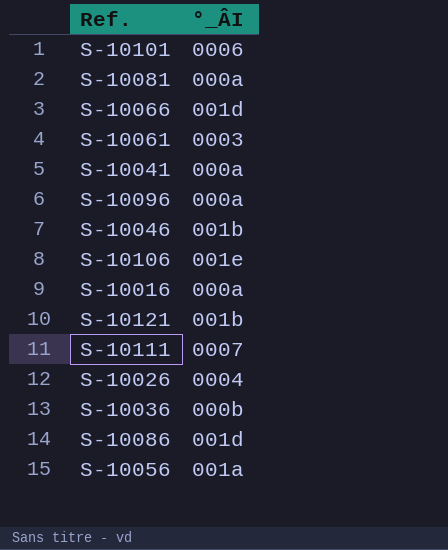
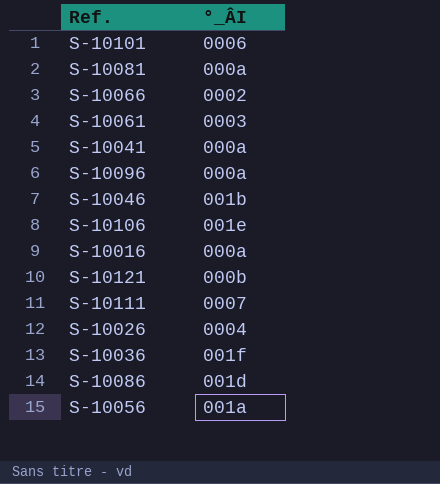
S-10066 | °_ÂI: 001d -> 0002
S-10121 | °_ÂI: 001b -> 000b
S-10036 | °_ÂI: 000b -> 001f

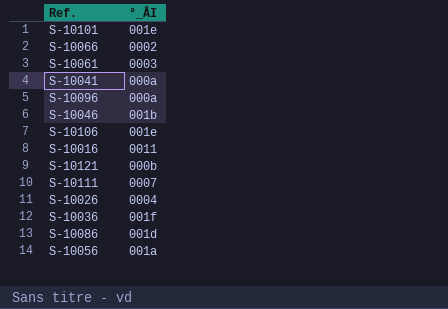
row S-10081: 000a -> none
S-10101 | °_ÂI: 0006 -> 001e
S-10016 | °_ÂI: 000a -> 0011

